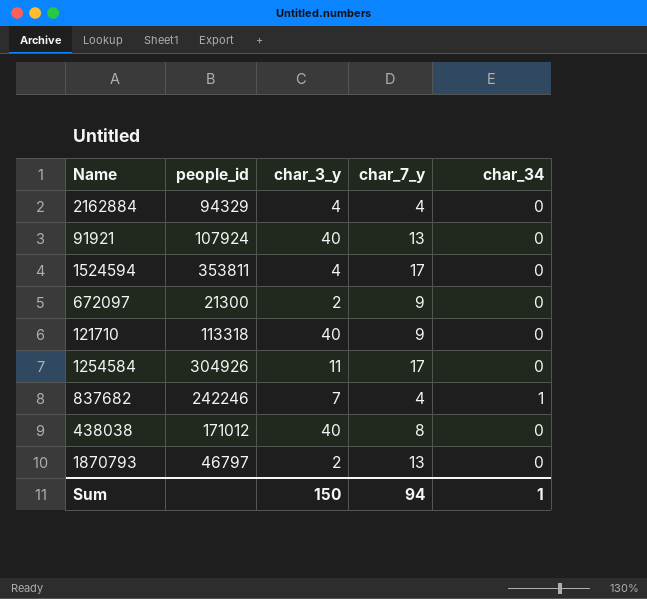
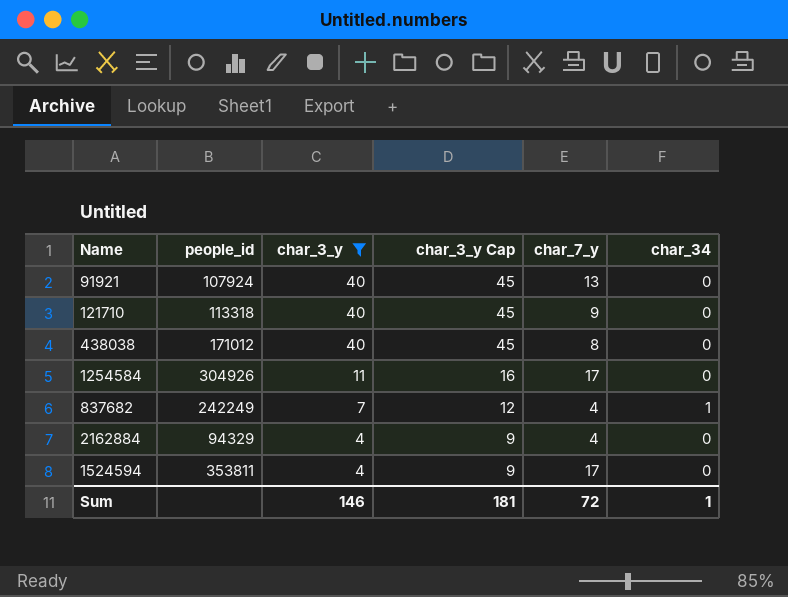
filter: none -> char_3_y != 2
row order: none -> char_3_y descending
column char_3_y Cap | formula: none -> [char_3_y] + 5
837682 | people_id: 242246 -> 242249
Sum | char_3_y: 150 -> 146
Sum | char_7_y: 94 -> 72

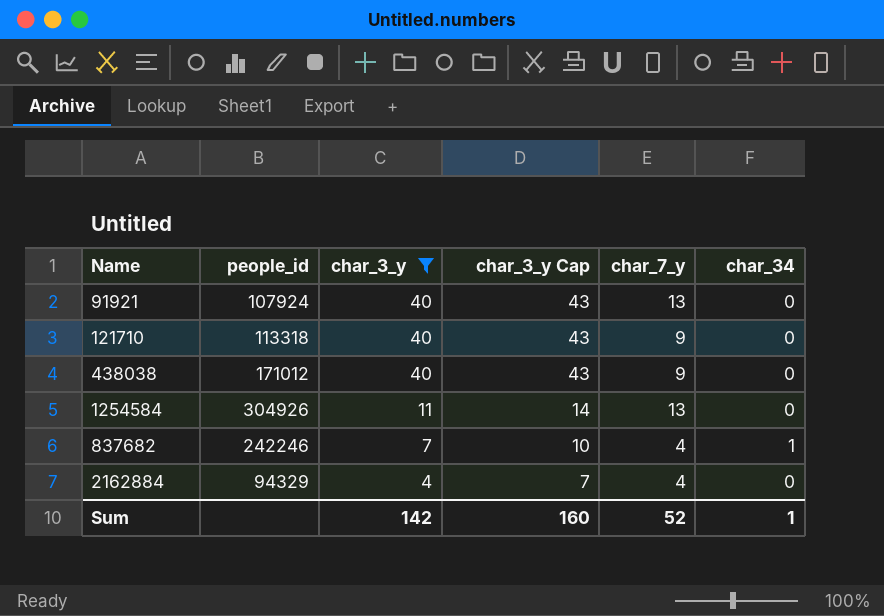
column char_3_y Cap | formula: [char_3_y] + 5 -> [char_3_y] + 3
row 1524594: 353811 | 4 | 9 | 17 | 0 -> none
438038 | char_7_y: 8 -> 9
1254584 | char_7_y: 17 -> 13
837682 | people_id: 242249 -> 242246
Sum | char_3_y: 146 -> 142
Sum | char_3_y Cap: 181 -> 160
Sum | char_7_y: 72 -> 52

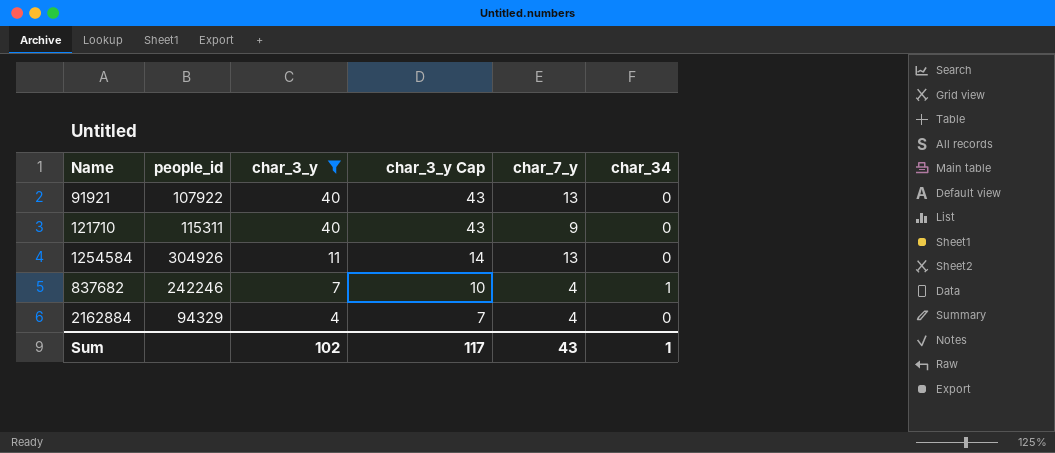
row 438038: 171012 | 40 | 43 | 9 | 0 -> none
91921 | people_id: 107924 -> 107922
121710 | people_id: 113318 -> 115311
Sum | char_3_y: 142 -> 102
Sum | char_3_y Cap: 160 -> 117
Sum | char_7_y: 52 -> 43

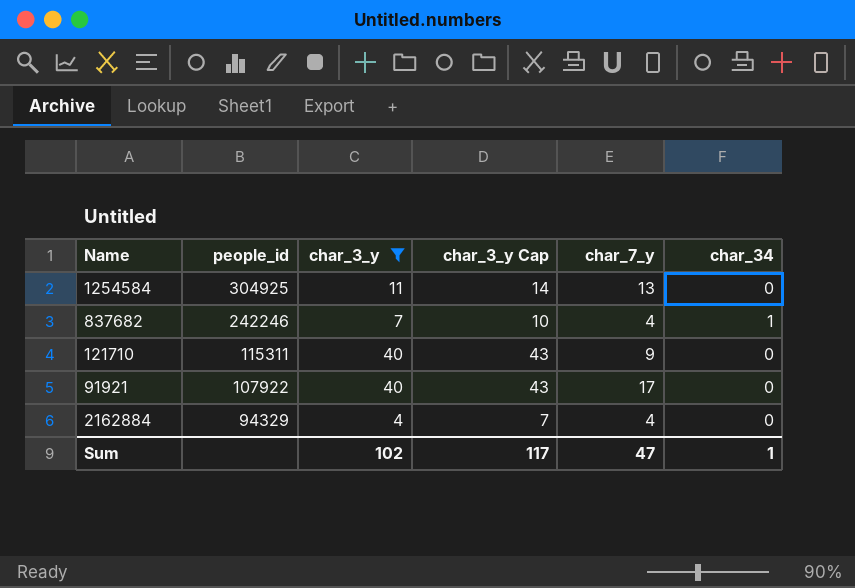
row order: char_3_y descending -> people_id descending
1254584 | people_id: 304926 -> 304925
91921 | char_7_y: 13 -> 17
Sum | char_7_y: 43 -> 47

